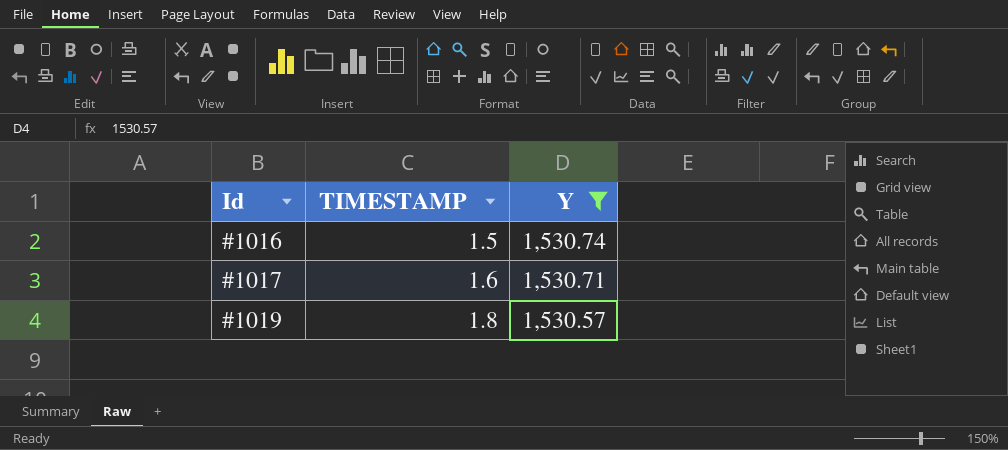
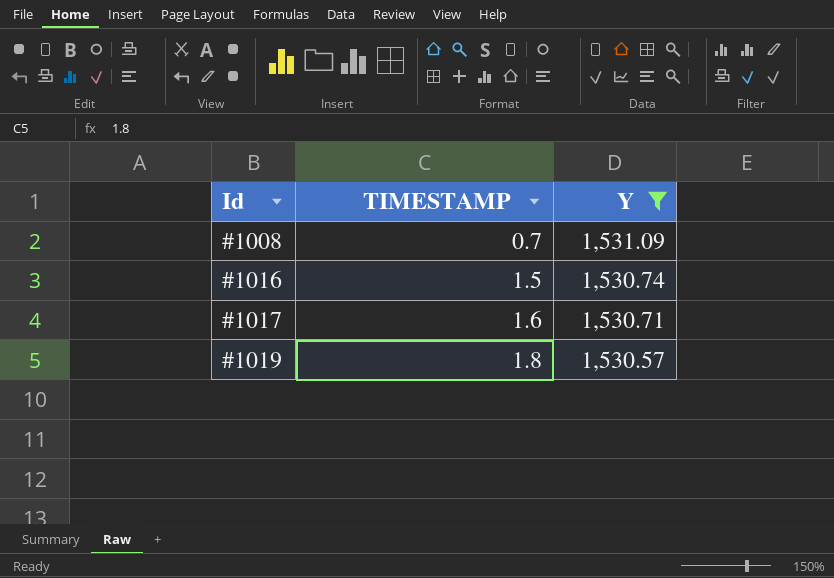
row #1008: none -> 0.7 | 1,531.09

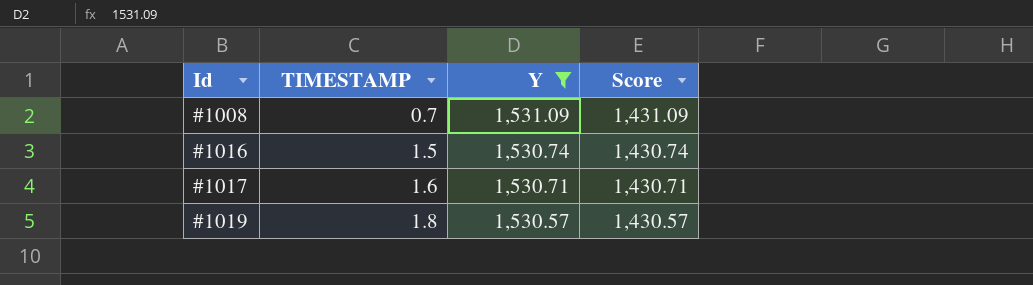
column Score | formula: none -> [Y] - 100

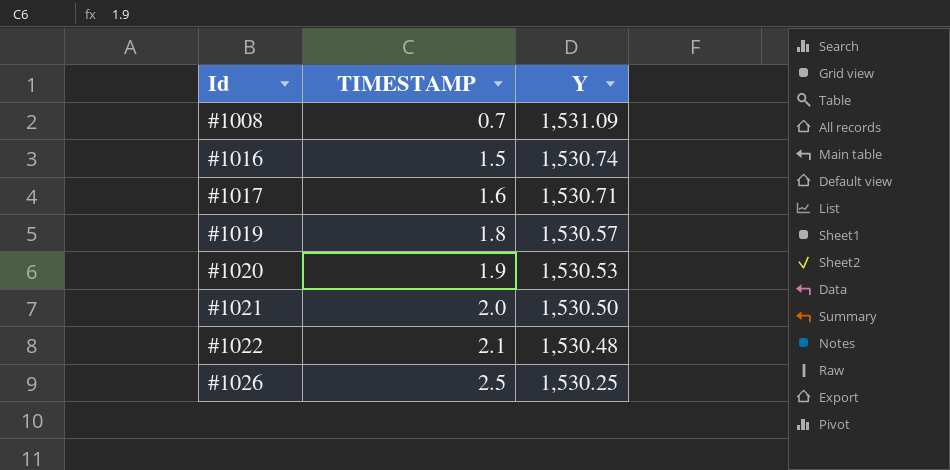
filter: Y >= 1,530.57 -> none
column Score | formula: [Y] - 100 -> none

